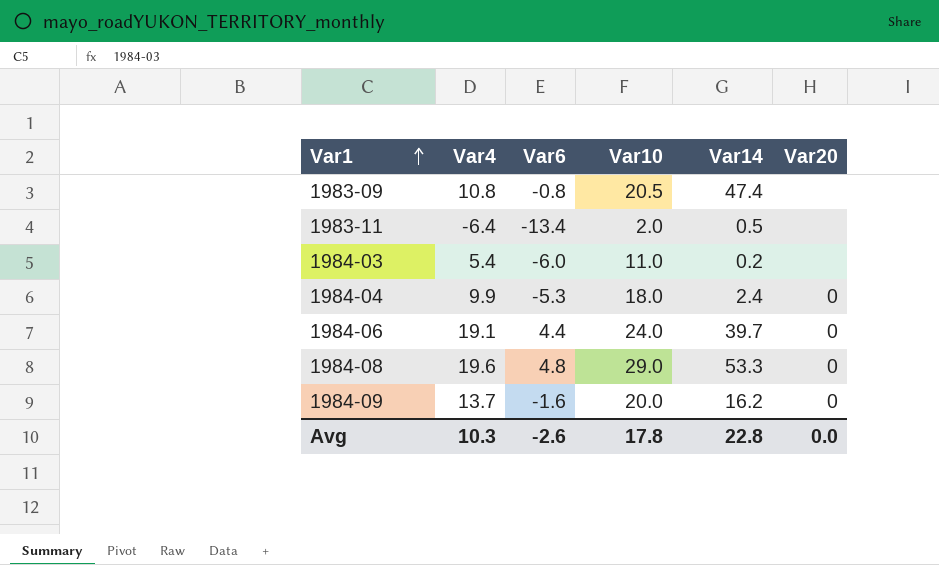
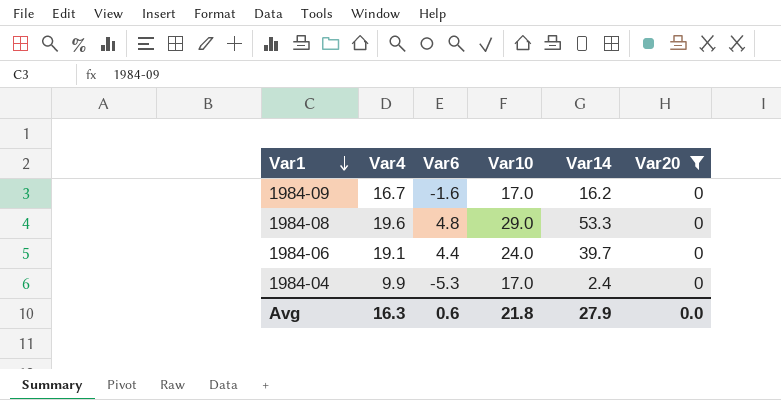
filter: none -> Var20 = 0
row order: Var1 ascending -> Var1 descending
1984-09 | Var4: 13.7 -> 16.7
1984-09 | Var10: 20.0 -> 17.0
1984-04 | Var10: 18.0 -> 17.0
Avg | Var4: 10.3 -> 16.3
Avg | Var6: -2.6 -> 0.6
Avg | Var10: 17.8 -> 21.8
Avg | Var14: 22.8 -> 27.9

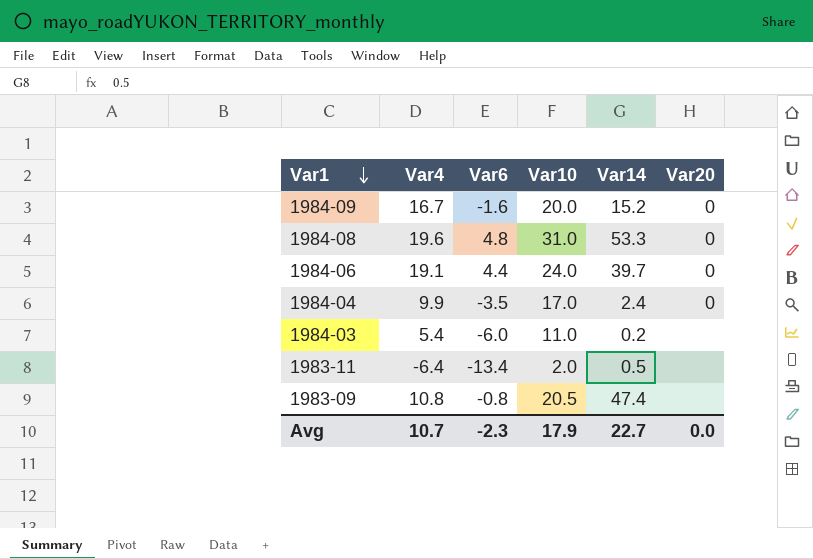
filter: Var20 = 0 -> none
1984-09 | Var10: 17.0 -> 20.0
1984-09 | Var14: 16.2 -> 15.2
1984-08 | Var10: 29.0 -> 31.0
1984-04 | Var6: -5.3 -> -3.5
Avg | Var4: 16.3 -> 10.7
Avg | Var6: 0.6 -> -2.3
Avg | Var10: 21.8 -> 17.9
Avg | Var14: 27.9 -> 22.7

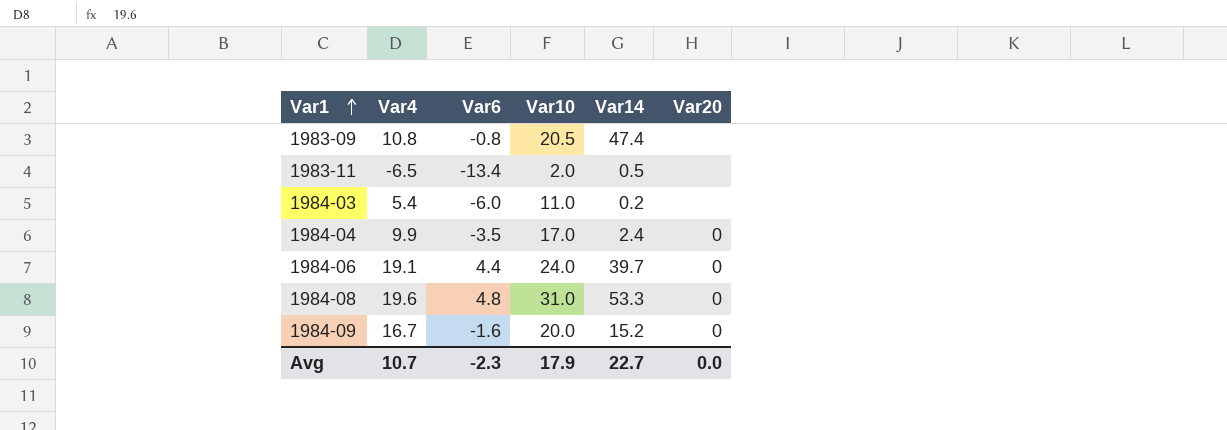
row order: Var1 descending -> Var1 ascending
1983-11 | Var4: -6.4 -> -6.5

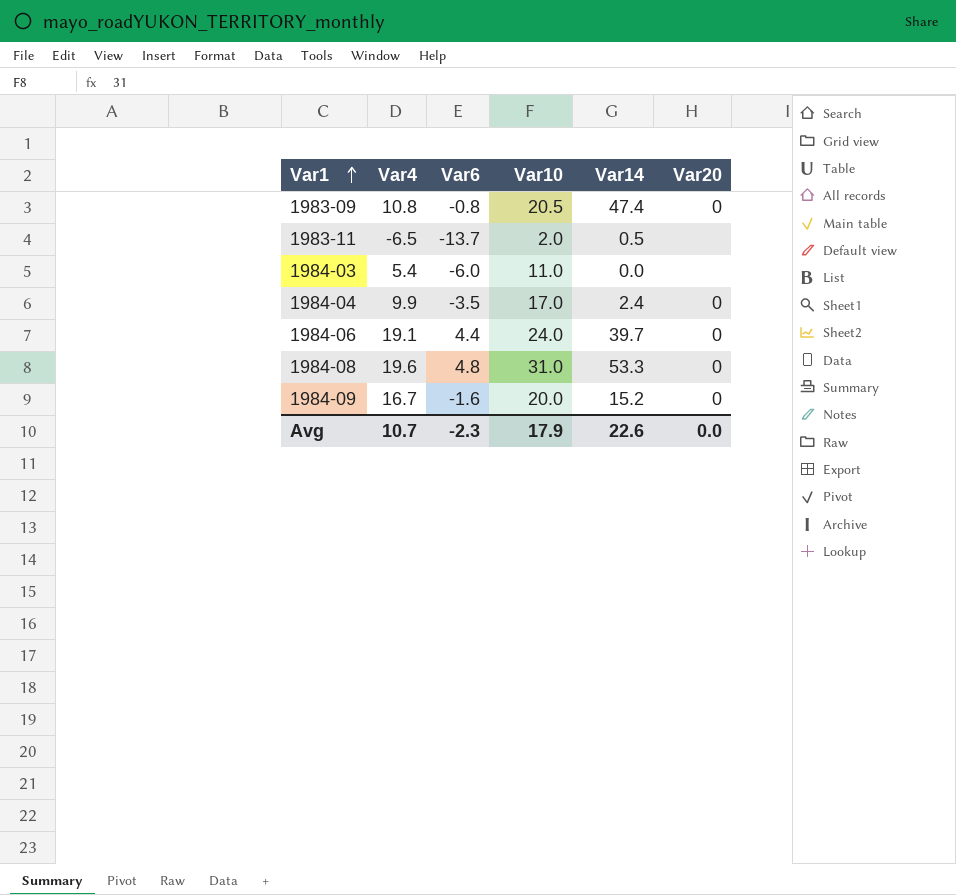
1983-09 | Var20: none -> 0
1983-11 | Var6: -13.4 -> -13.7
1984-03 | Var14: 0.2 -> 0.0
Avg | Var14: 22.7 -> 22.6

